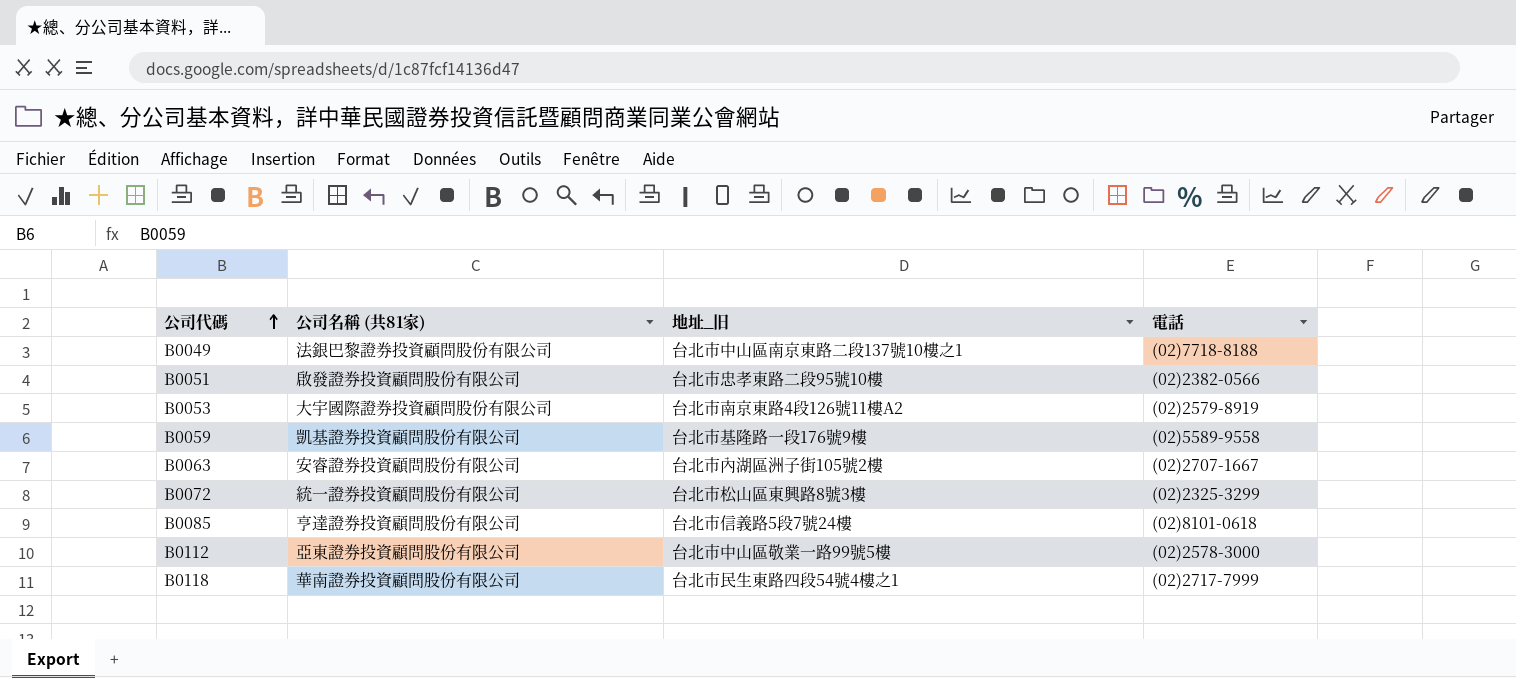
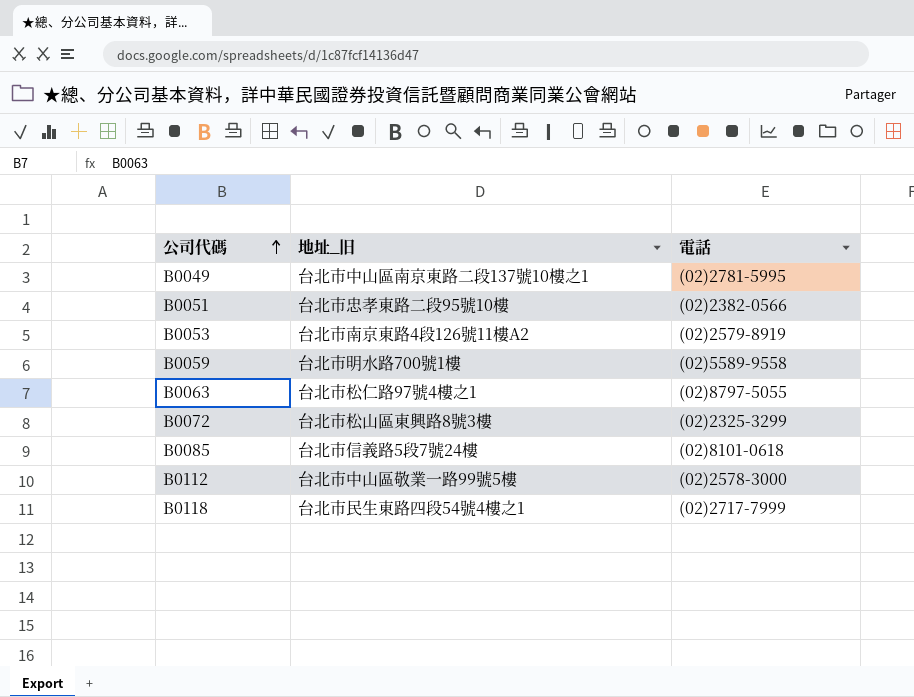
column 公司名稱 (共81家) | position: 2 -> none
B0049 | 電話: (02)7718-8188 -> (02)2781-5995
B0059 | 地址_旧: 台北市基隆路一段176號9樓 -> 台北市明水路700號1樓
B0063 | 地址_旧: 台北市內湖區洲子街105號2樓 -> 台北市松仁路97號4樓之1
B0063 | 電話: (02)2707-1667 -> (02)8797-5055

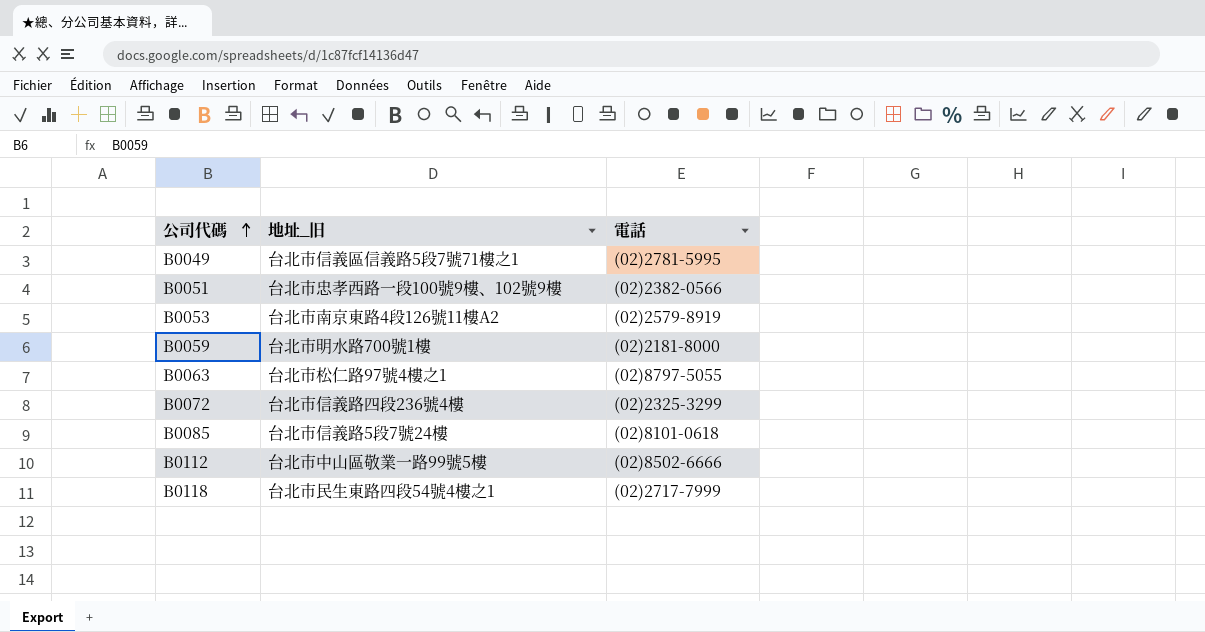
B0049 | 地址_旧: 台北市中山區南京東路二段137號10樓之1 -> 台北市信義區信義路5段7號71樓之1
B0051 | 地址_旧: 台北市忠孝東路二段95號10樓 -> 台北市忠孝西路一段100號9樓、102號9樓
B0059 | 電話: (02)5589-9558 -> (02)2181-8000
B0072 | 地址_旧: 台北市松山區東興路8號3樓 -> 台北市信義路四段236號4樓
B0112 | 電話: (02)2578-3000 -> (02)8502-6666

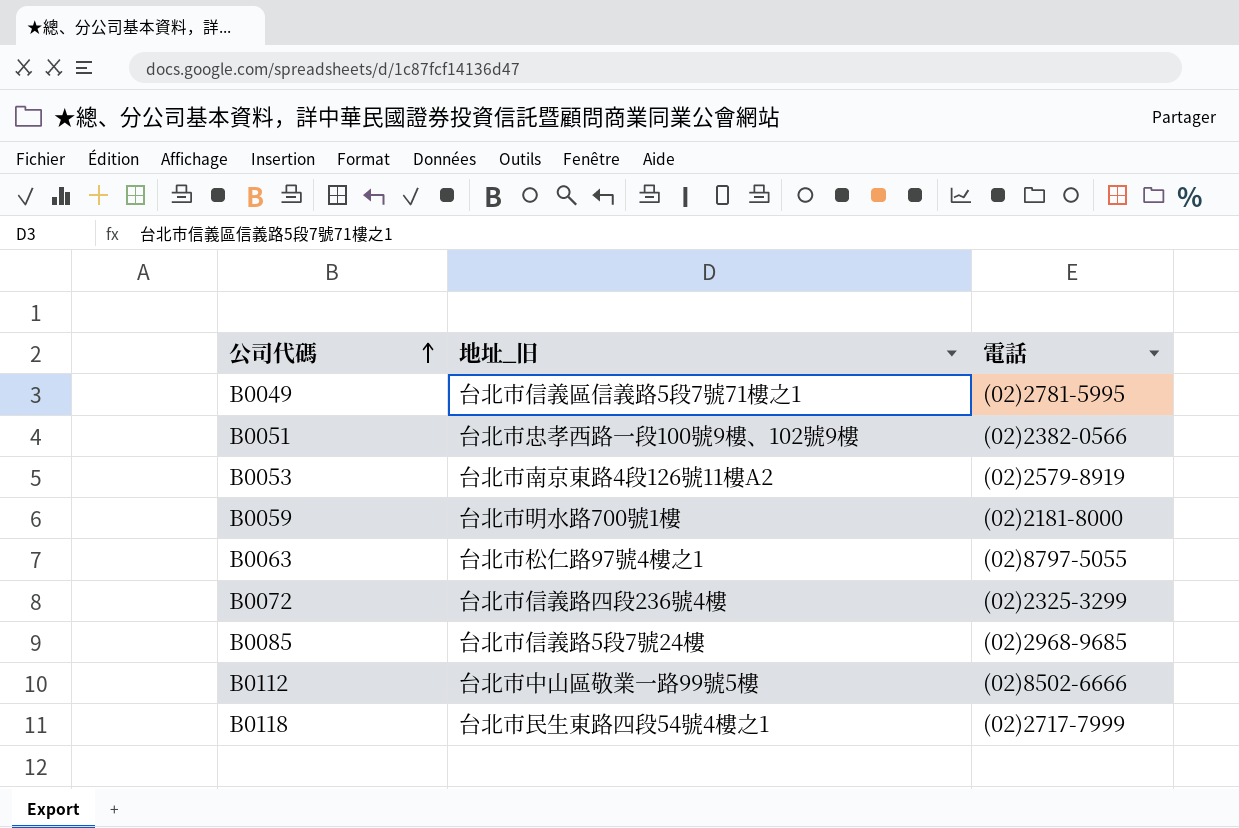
B0085 | 電話: (02)8101-0618 -> (02)2968-9685

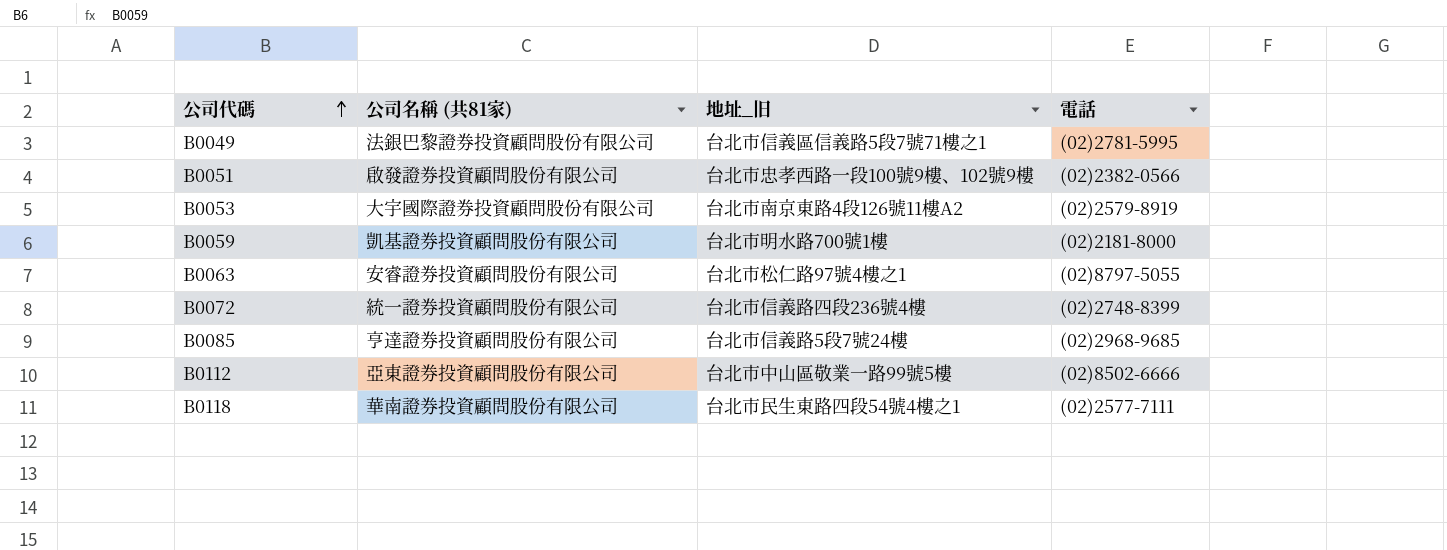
column 公司名稱 (共81家) | position: none -> 2
B0072 | 電話: (02)2325-3299 -> (02)2748-8399
B0118 | 電話: (02)2717-7999 -> (02)2577-7111

